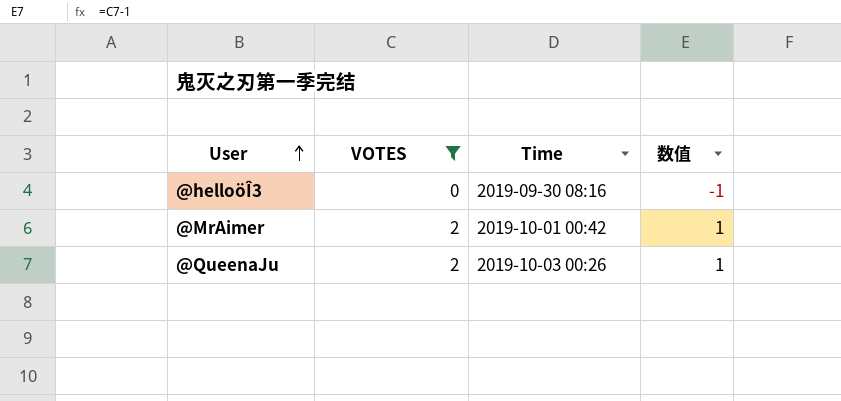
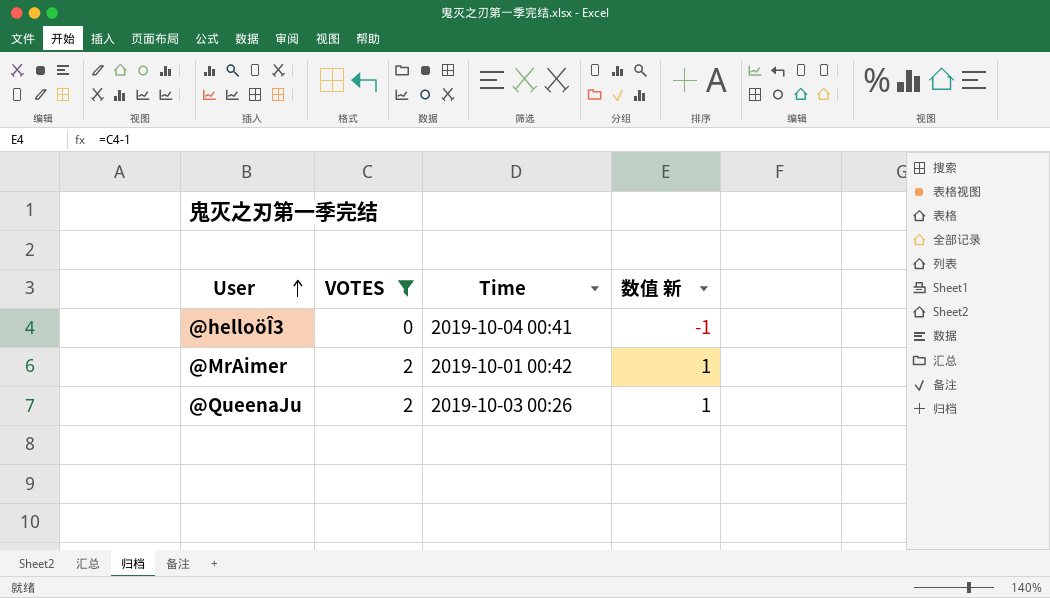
column name: 数值 -> 数值 新
@helloöÎ3 | Time: 2019-09-30 08:16 -> 2019-10-04 00:41

